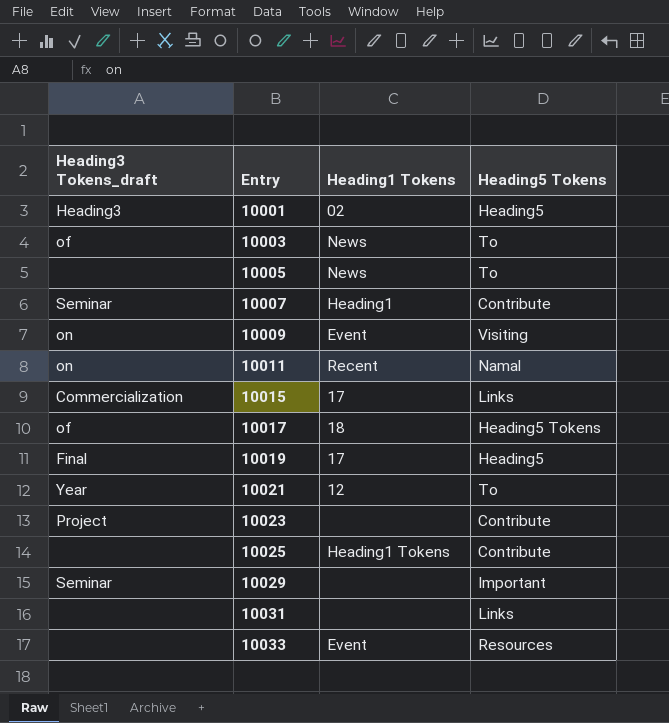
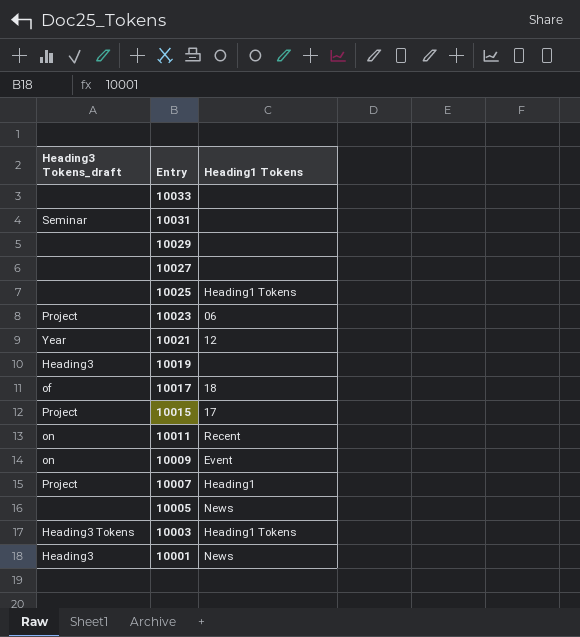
row order: Entry ascending -> Entry descending
column Heading5 Tokens | position: 4 -> none
10033 | Heading1 Tokens: Event -> none
10031 | Heading3 Tokens_draft: none -> Seminar
10029 | Heading3 Tokens_draft: Seminar -> none
row 10027: none -> none | none
10023 | Heading1 Tokens: none -> 06
10019 | Heading3 Tokens_draft: Final -> Heading3
10019 | Heading1 Tokens: 17 -> none
10015 | Heading3 Tokens_draft: Commercialization -> Project
10007 | Heading3 Tokens_draft: Seminar -> Project
10003 | Heading3 Tokens_draft: of -> Heading3 Tokens
10003 | Heading1 Tokens: News -> Heading1 Tokens
10001 | Heading1 Tokens: 02 -> News

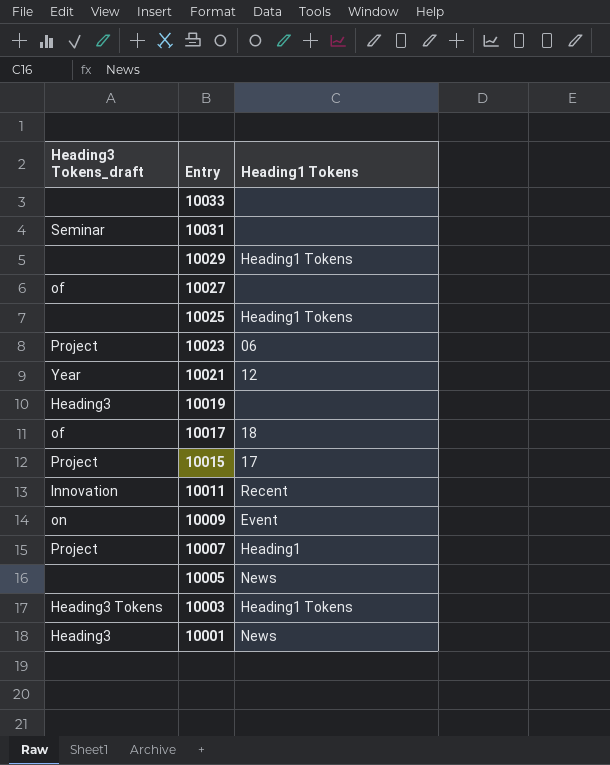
10029 | Heading1 Tokens: none -> Heading1 Tokens
10027 | Heading3 Tokens_draft: none -> of
10011 | Heading3 Tokens_draft: on -> Innovation

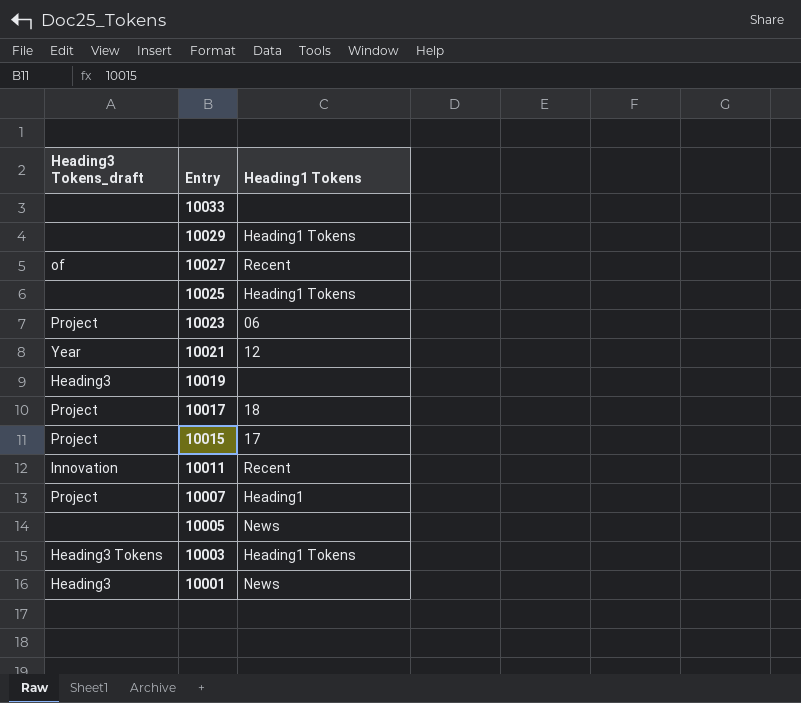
row 10031: Seminar | none -> none
row 10009: on | Event -> none
10027 | Heading1 Tokens: none -> Recent
10017 | Heading3 Tokens_draft: of -> Project

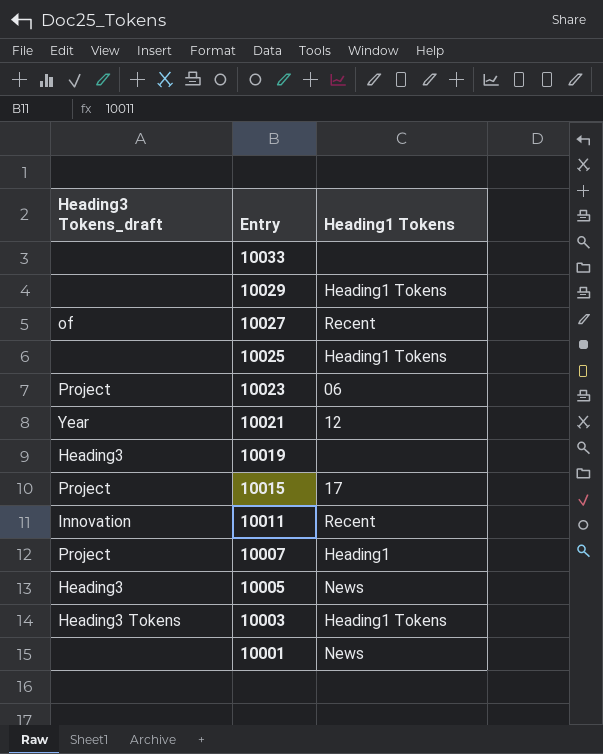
row 10017: Project | 18 -> none
10005 | Heading3 Tokens_draft: none -> Heading3
10001 | Heading3 Tokens_draft: Heading3 -> none

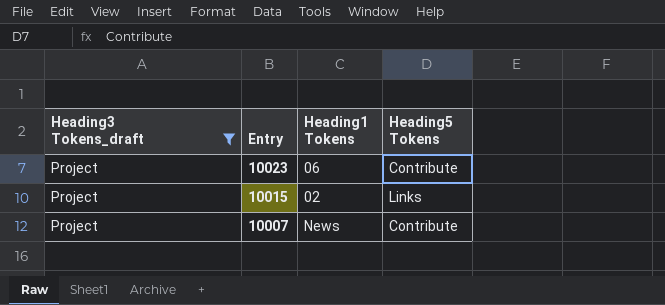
filter: none -> Heading3 Tokens_draft = Project
column Heading5 Tokens | position: none -> 4
10015 | Heading1 Tokens: 17 -> 02
10007 | Heading1 Tokens: Heading1 -> News

